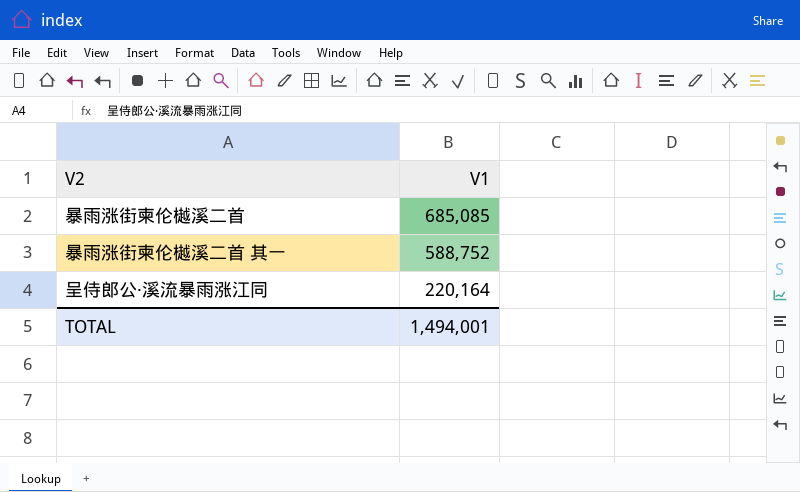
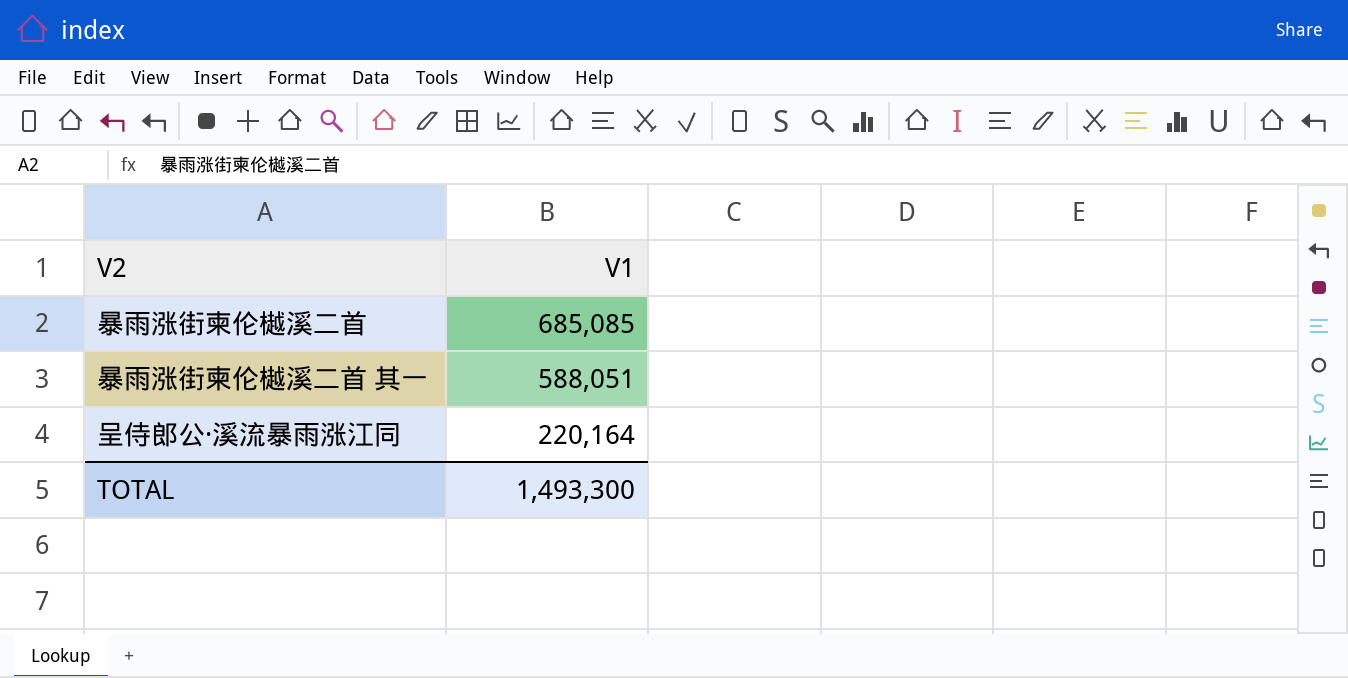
暴雨涨街柬伦樾溪二首 其一 | V1: 588,752 -> 588,051
TOTAL | V1: 1,494,001 -> 1,493,300

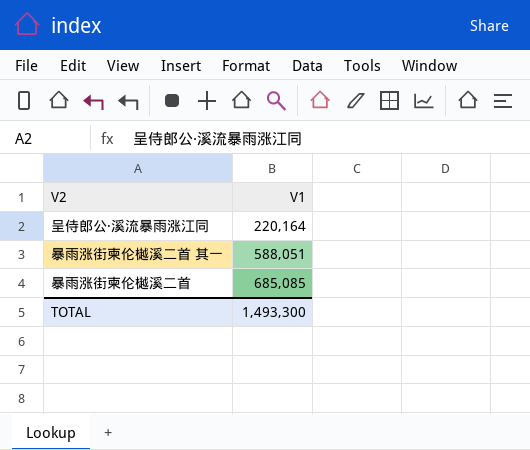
row order: V1 descending -> V1 ascending

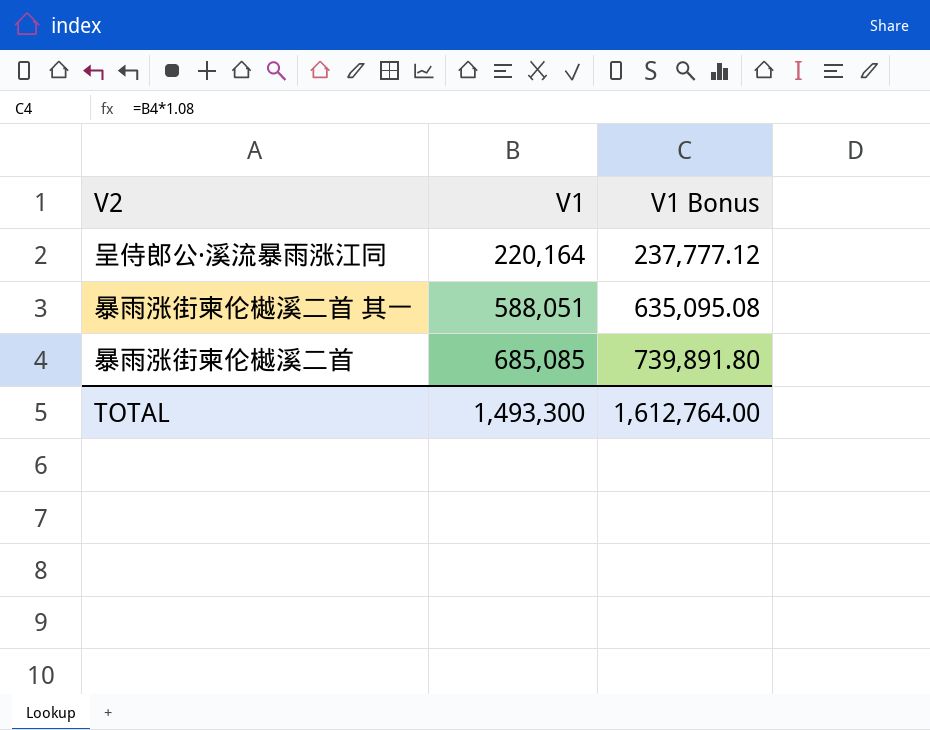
column V1 Bonus | formula: none -> [V1] * 1.08

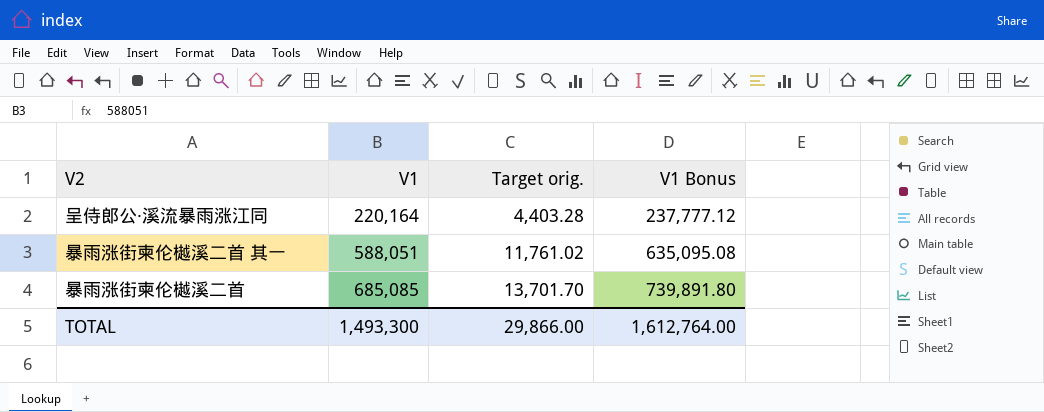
column Target orig. | formula: none -> [V1] * 0.02

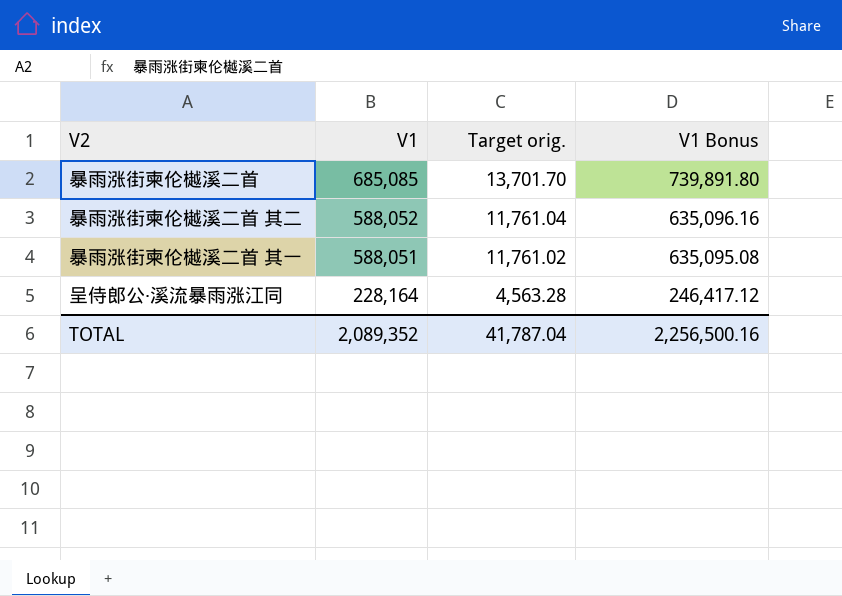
row order: V1 ascending -> V1 descending
row 暴雨涨街柬伦樾溪二首 其二: none -> 588,052 | 11,761.04 | 635,096.16
呈侍郎公·溪流暴雨涨江同 | V1: 220,164 -> 228,164
呈侍郎公·溪流暴雨涨江同 | Target orig.: 4,403.28 -> 4,563.28
呈侍郎公·溪流暴雨涨江同 | V1 Bonus: 237,777.12 -> 246,417.12
TOTAL | V1: 1,493,300 -> 2,089,352
TOTAL | Target orig.: 29,866.00 -> 41,787.04
TOTAL | V1 Bonus: 1,612,764.00 -> 2,256,500.16

